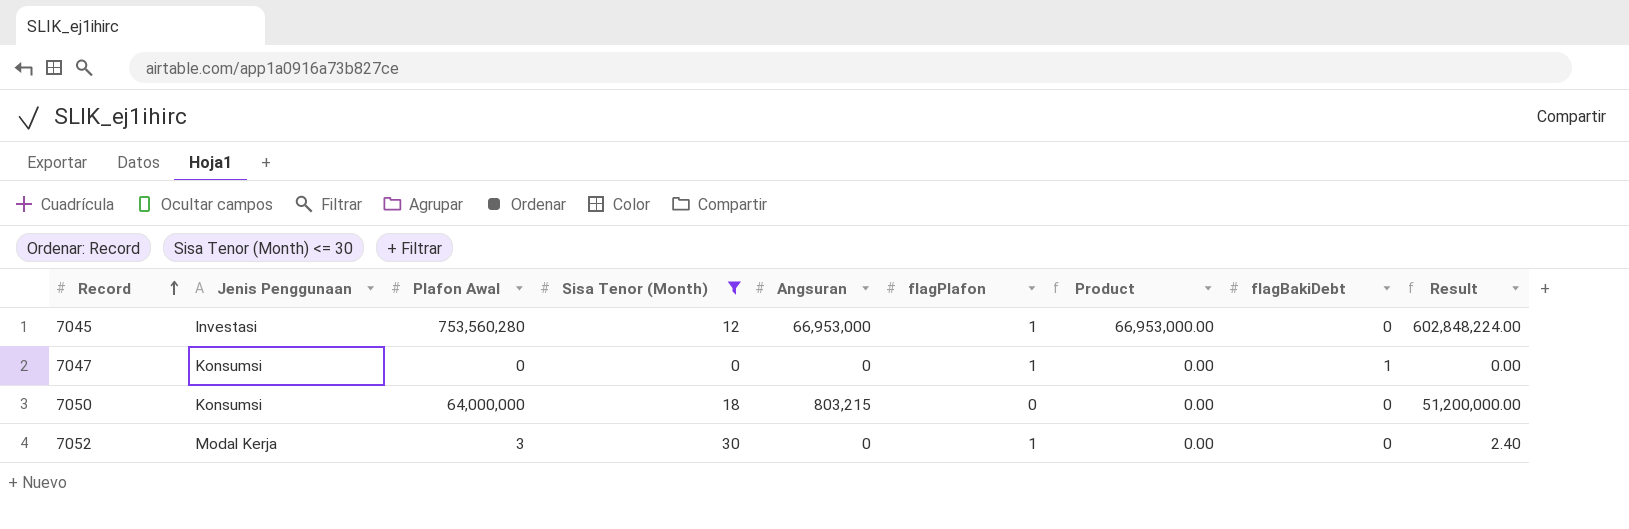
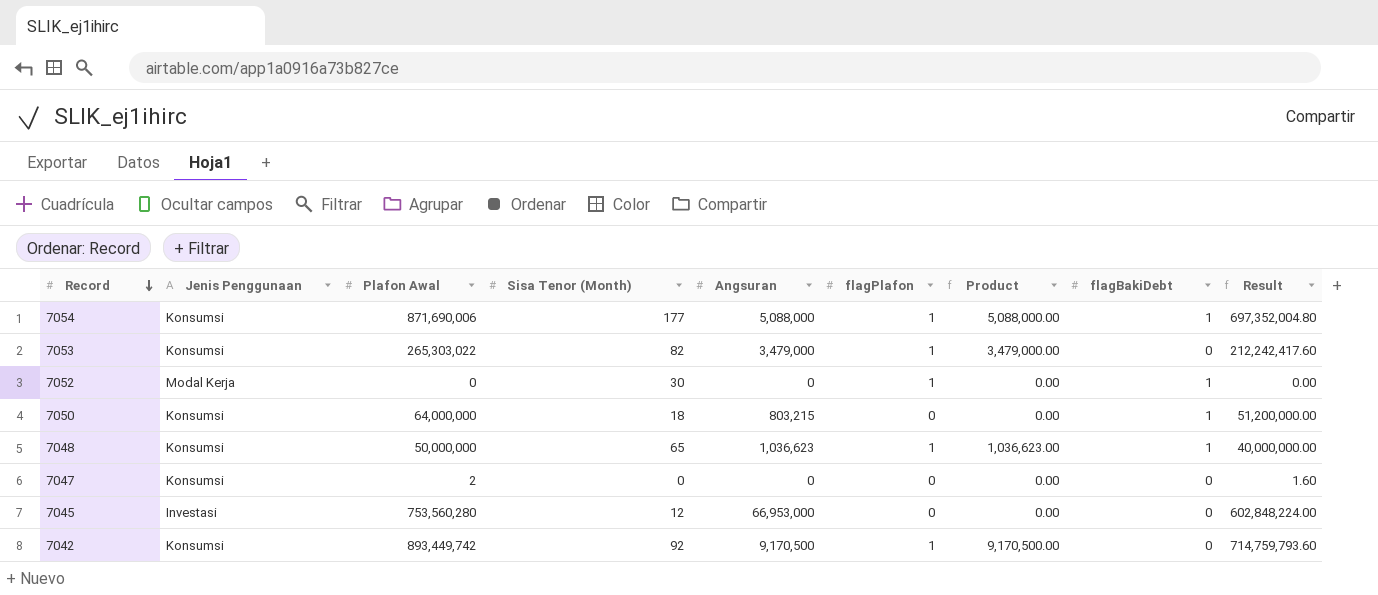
filter: Sisa Tenor (Month) <= 30 -> none
row order: Record ascending -> Record descending
7052 | Plafon Awal: 3 -> 0
7052 | flagBakiDebt: 0 -> 1
7052 | Result: 2.40 -> 0.00
7050 | flagBakiDebt: 0 -> 1
7047 | Plafon Awal: 0 -> 2
7047 | flagPlafon: 1 -> 0
7047 | flagBakiDebt: 1 -> 0
7047 | Result: 0.00 -> 1.60
7045 | flagPlafon: 1 -> 0
7045 | Product: 66,953,000.00 -> 0.00

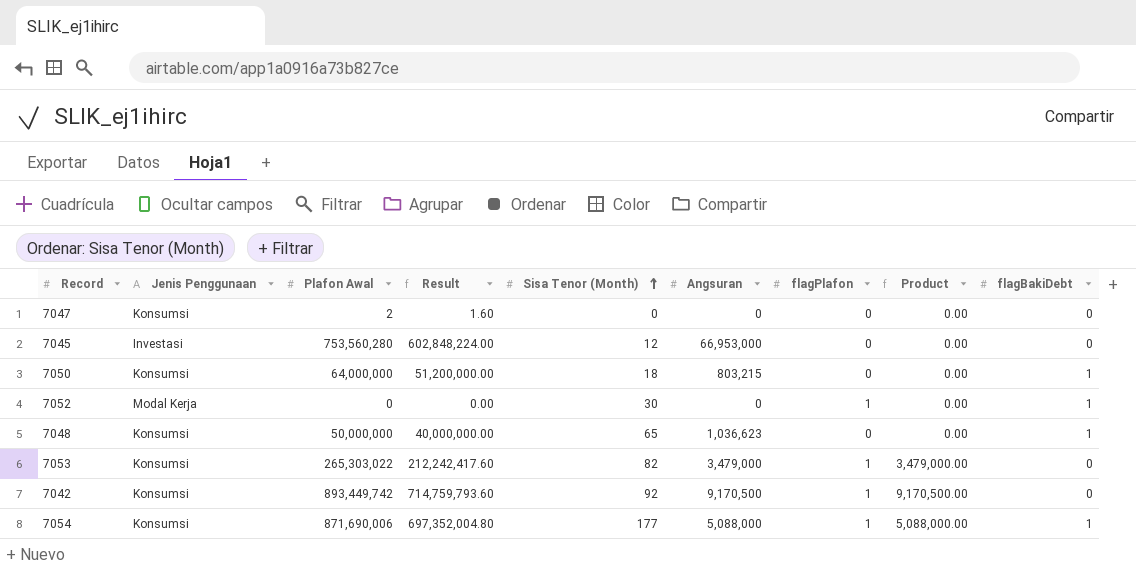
row order: Record descending -> Sisa Tenor (Month) ascending
column Result | position: 9 -> 4
7048 | flagPlafon: 1 -> 0
7048 | Product: 1,036,623.00 -> 0.00

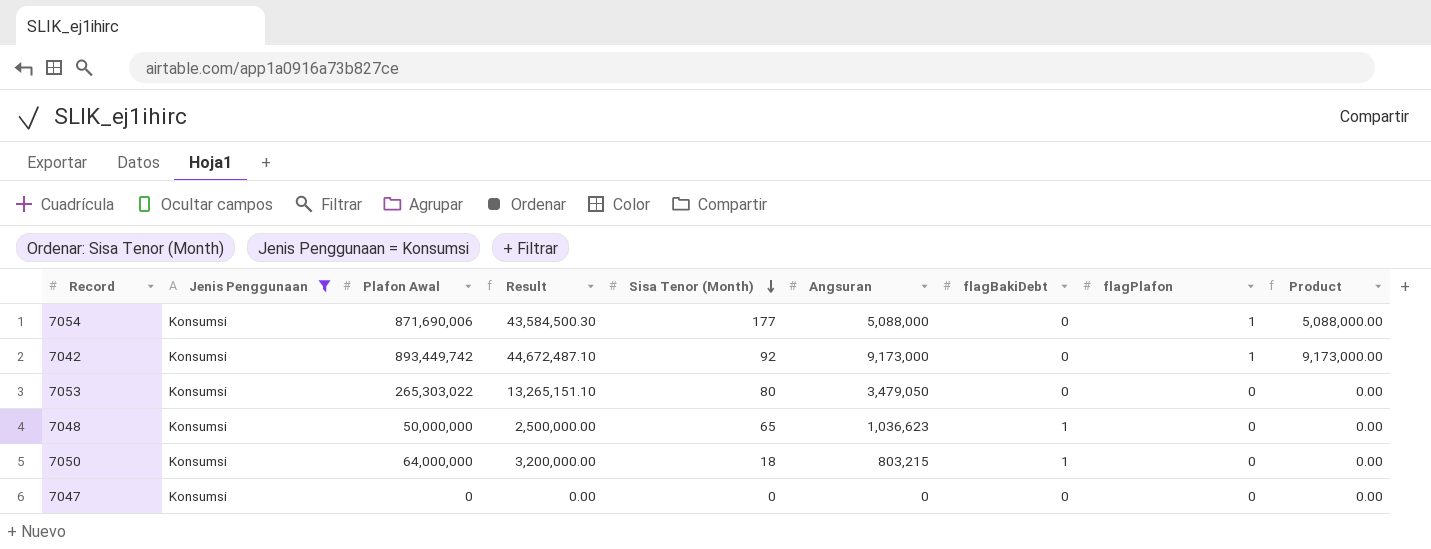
filter: none -> Jenis Penggunaan = Konsumsi
row order: Sisa Tenor (Month) ascending -> Sisa Tenor (Month) descending
column Result | formula: [Plafon Awal] * 0.8 -> [Plafon Awal] * 0.05
column flagBakiDebt | position: 9 -> 7
7054 | flagBakiDebt: 1 -> 0
7042 | Angsuran: 9,170,500 -> 9,173,000
7042 | Product: 9,170,500.00 -> 9,173,000.00
7053 | Sisa Tenor (Month): 82 -> 80
7053 | Angsuran: 3,479,000 -> 3,479,050
7053 | flagPlafon: 1 -> 0
7053 | Product: 3,479,000.00 -> 0.00
7047 | Plafon Awal: 2 -> 0

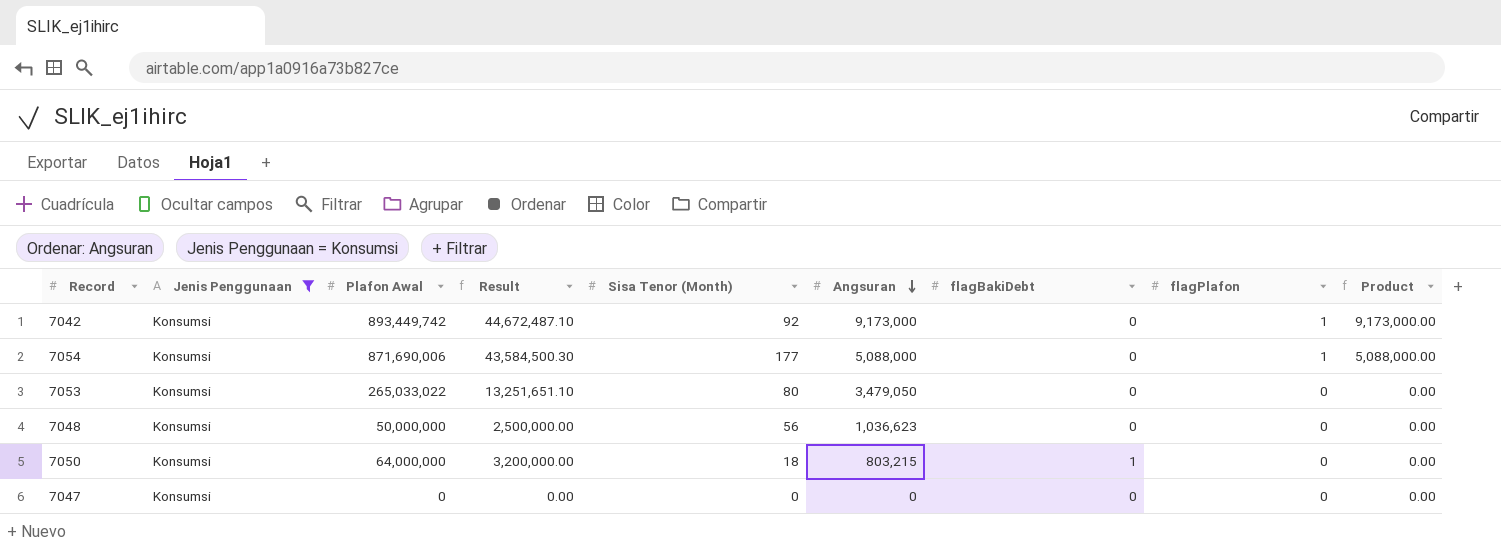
row order: Sisa Tenor (Month) descending -> Angsuran descending
7053 | Plafon Awal: 265,303,022 -> 265,033,022
7053 | Result: 13,265,151.10 -> 13,251,651.10
7048 | Sisa Tenor (Month): 65 -> 56
7048 | flagBakiDebt: 1 -> 0

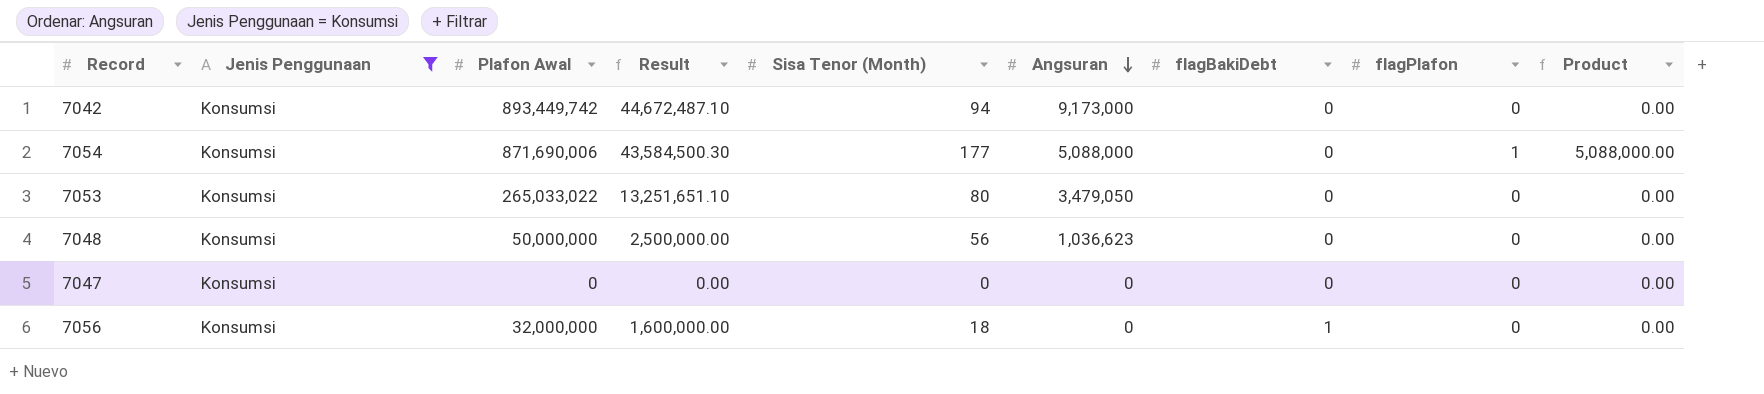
row 7050: Konsumsi | 64,000,000 | 3,200,000.00 | 18 | 803,215 | 1 | 0 | 0.00 -> none
7042 | Sisa Tenor (Month): 92 -> 94
7042 | flagPlafon: 1 -> 0
7042 | Product: 9,173,000.00 -> 0.00
row 7056: none -> Konsumsi | 32,000,000 | 1,600,000.00 | 18 | 0 | 1 | 0 | 0.00

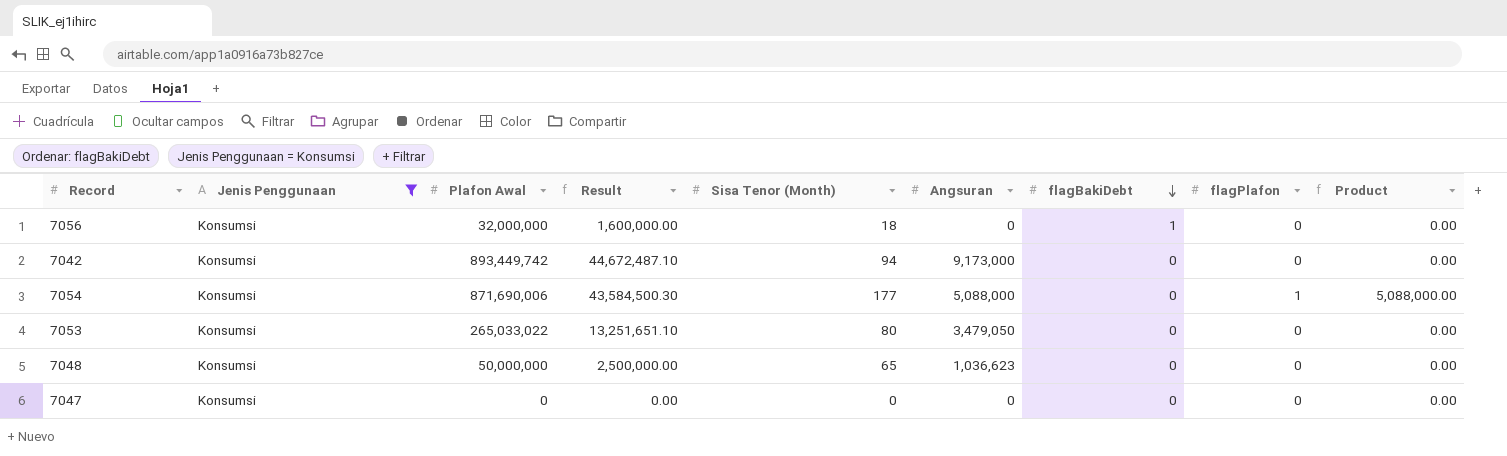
row order: Angsuran descending -> flagBakiDebt descending
7048 | Sisa Tenor (Month): 56 -> 65

